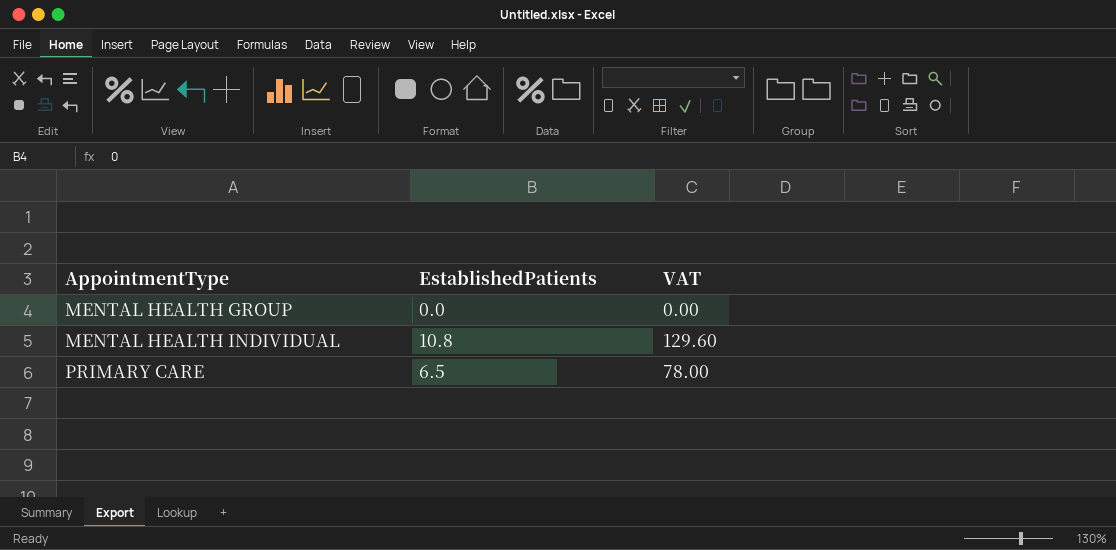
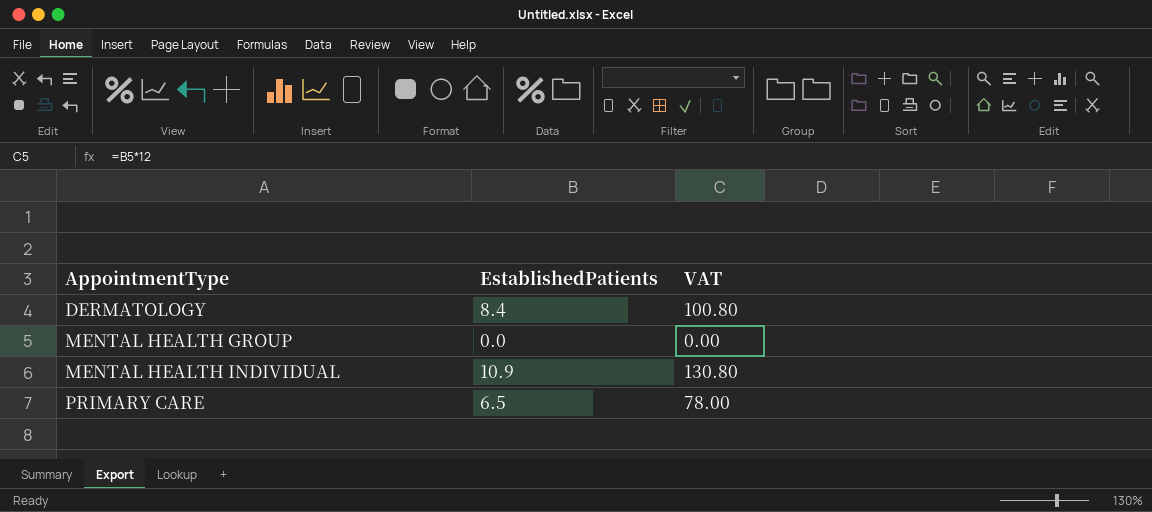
row DERMATOLOGY: none -> 8.4 | 100.80
MENTAL HEALTH INDIVIDUAL | EstablishedPatients: 10.8 -> 10.9
MENTAL HEALTH INDIVIDUAL | VAT: 129.60 -> 130.80

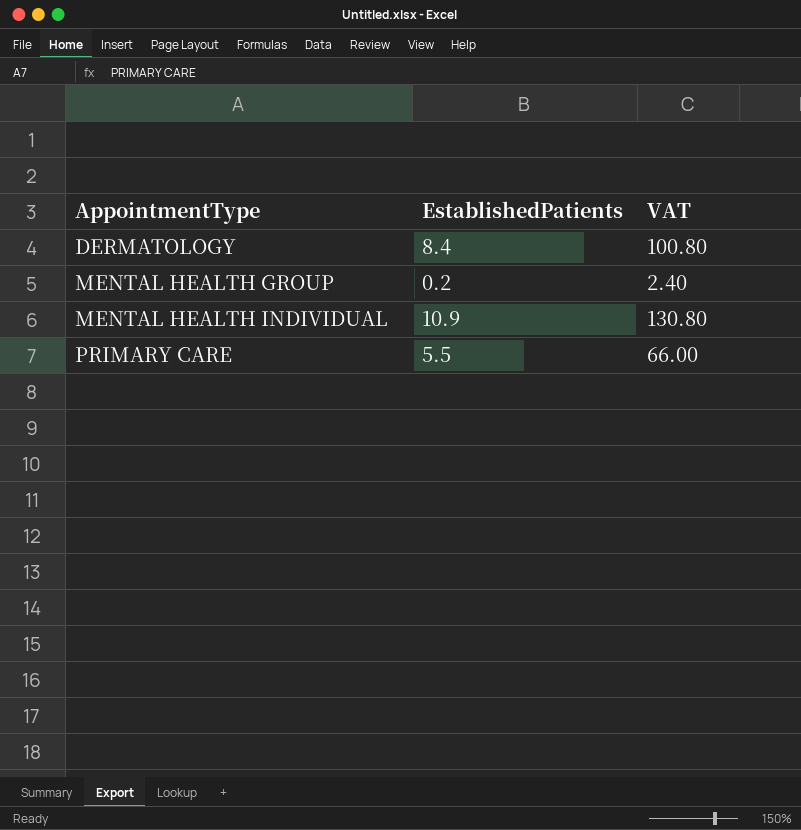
MENTAL HEALTH GROUP | EstablishedPatients: 0.0 -> 0.2
MENTAL HEALTH GROUP | VAT: 0.00 -> 2.40
PRIMARY CARE | EstablishedPatients: 6.5 -> 5.5
PRIMARY CARE | VAT: 78.00 -> 66.00

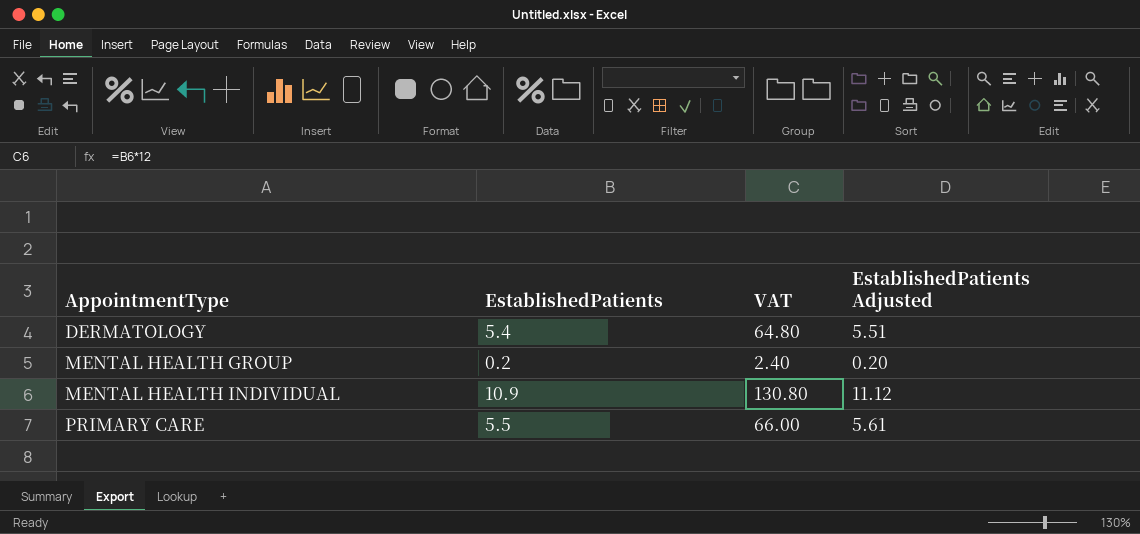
column EstablishedPatients Adjusted | formula: none -> [EstablishedPatients] * 1.02
DERMATOLOGY | EstablishedPatients: 8.4 -> 5.4
DERMATOLOGY | VAT: 100.80 -> 64.80

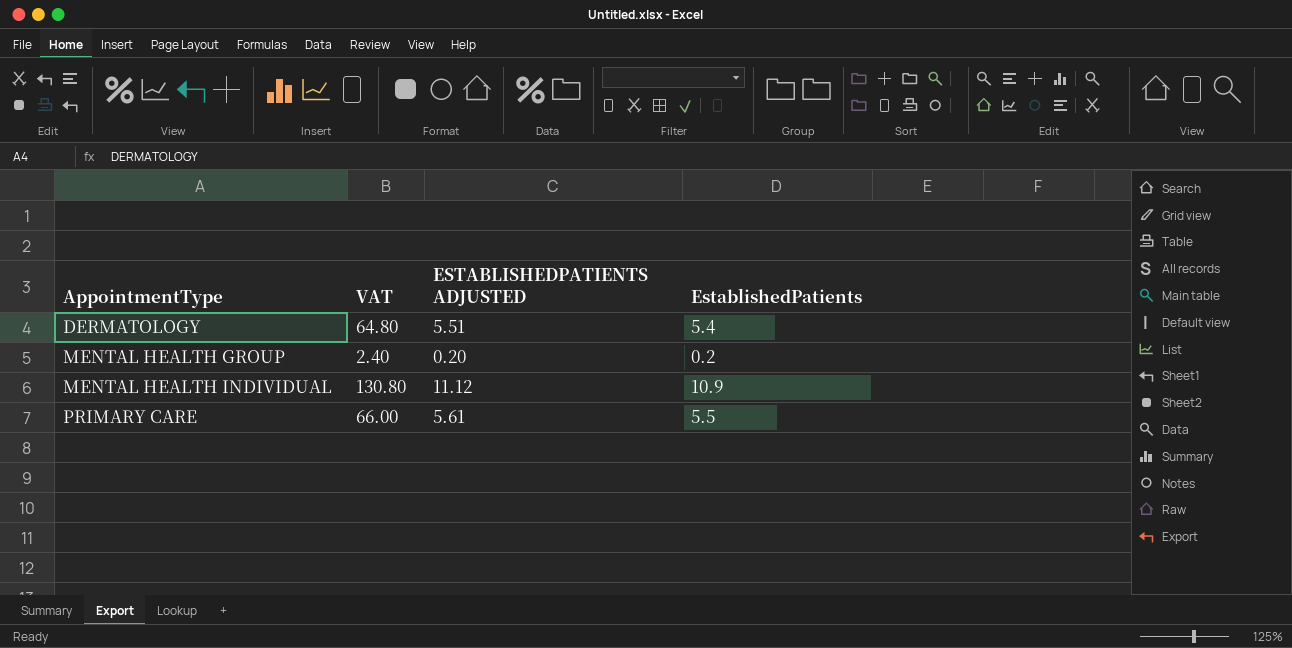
column name: EstablishedPatients Adjusted -> ESTABLISHEDPATIENTS ADJUSTED
column EstablishedPatients | position: 2 -> 4

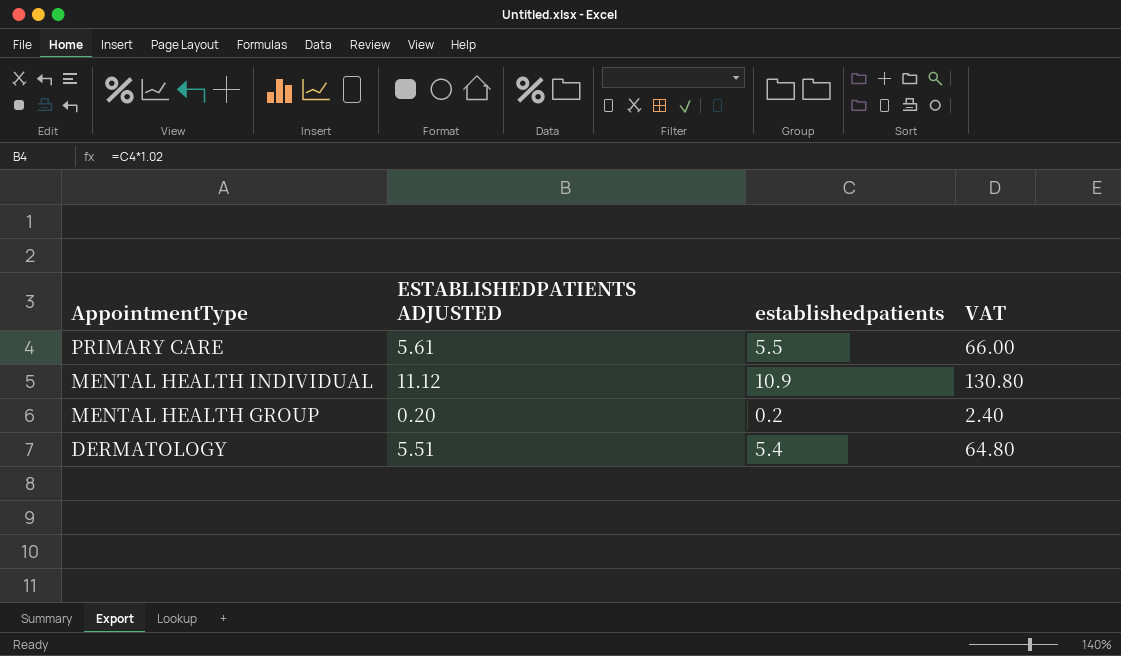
row order: AppointmentType ascending -> AppointmentType descending
column name: EstablishedPatients -> establishedpatients
column VAT | position: 2 -> 4

